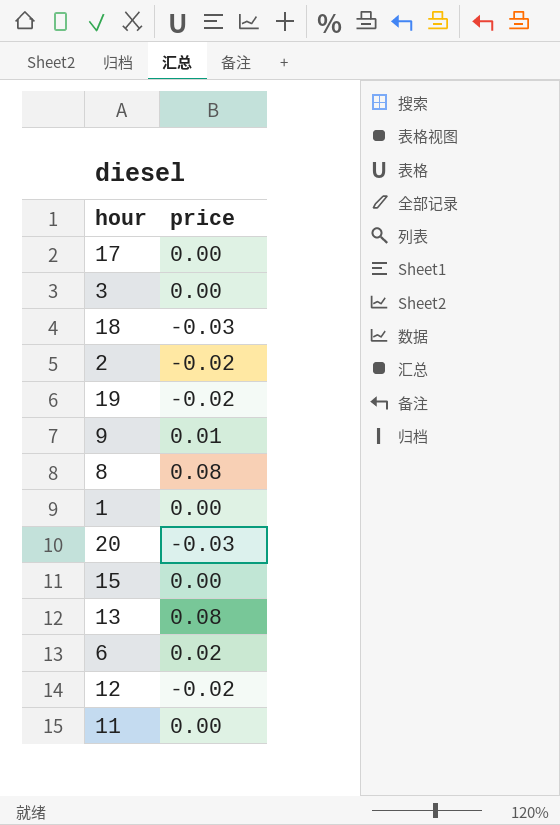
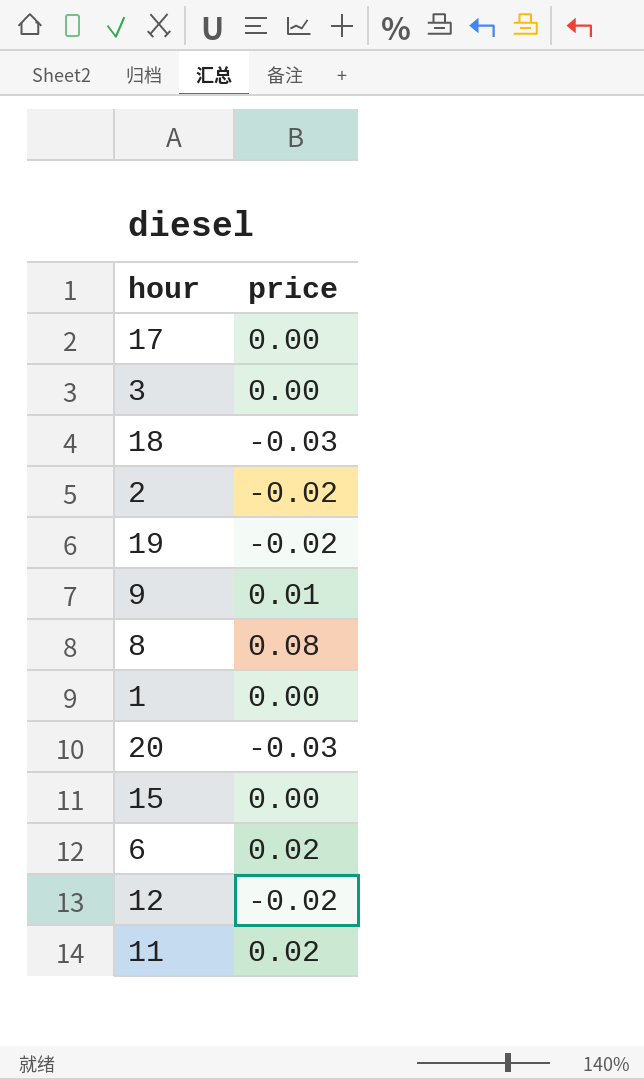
row 13: 0.08 -> none
11 | price: 0.00 -> 0.02

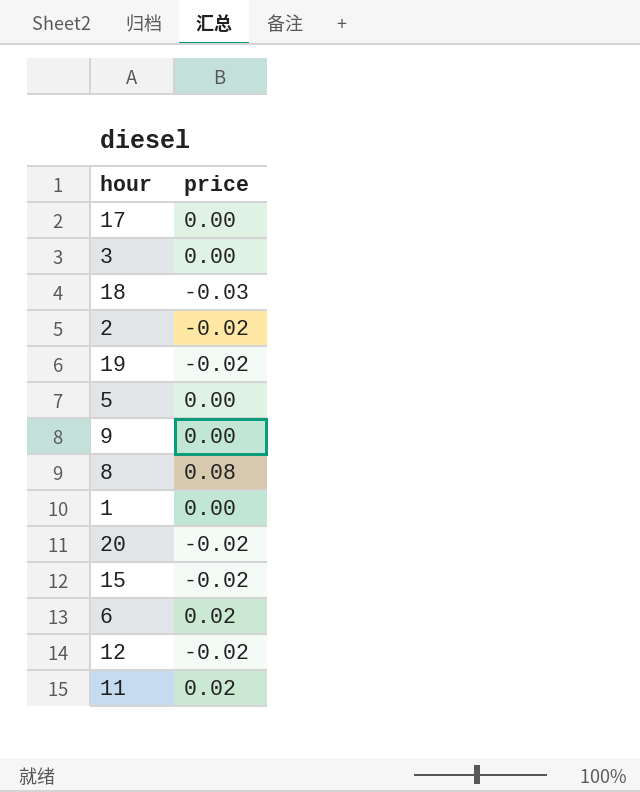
row 5: none -> 0.00
9 | price: 0.01 -> 0.00
20 | price: -0.03 -> -0.02
15 | price: 0.00 -> -0.02

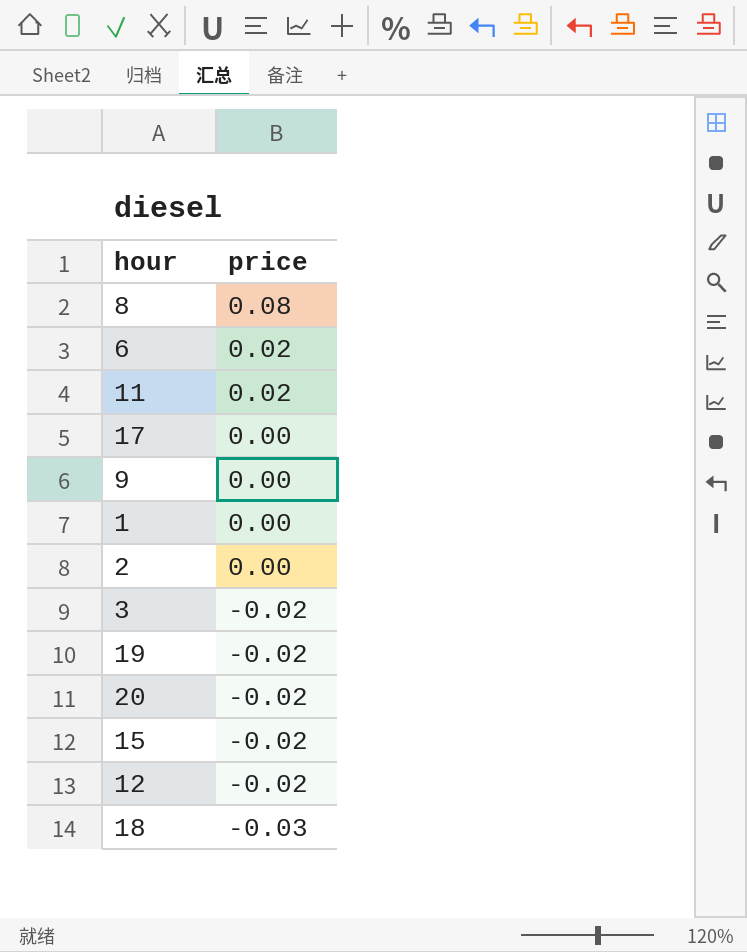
row order: none -> price descending
row 5: 0.00 -> none
2 | price: -0.02 -> 0.00
3 | price: 0.00 -> -0.02

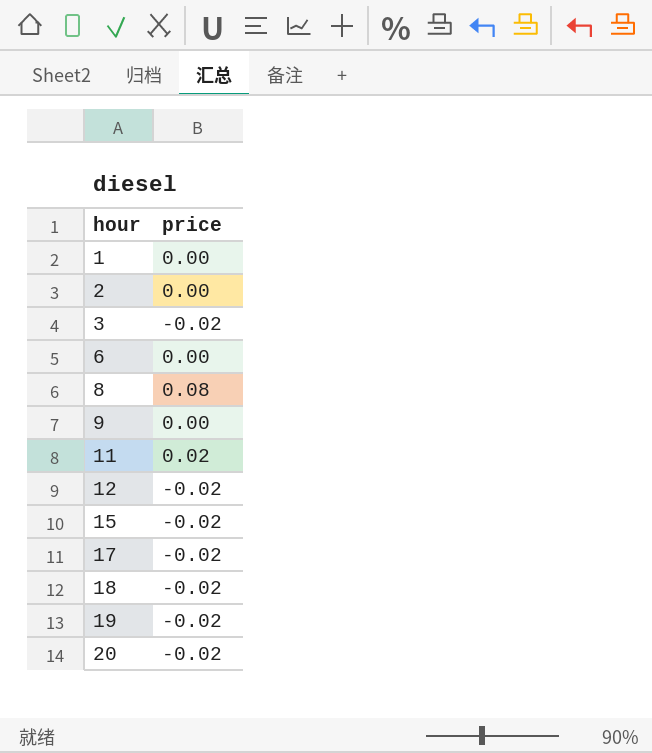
row order: price descending -> hour ascending
6 | price: 0.02 -> 0.00
17 | price: 0.00 -> -0.02
18 | price: -0.03 -> -0.02

